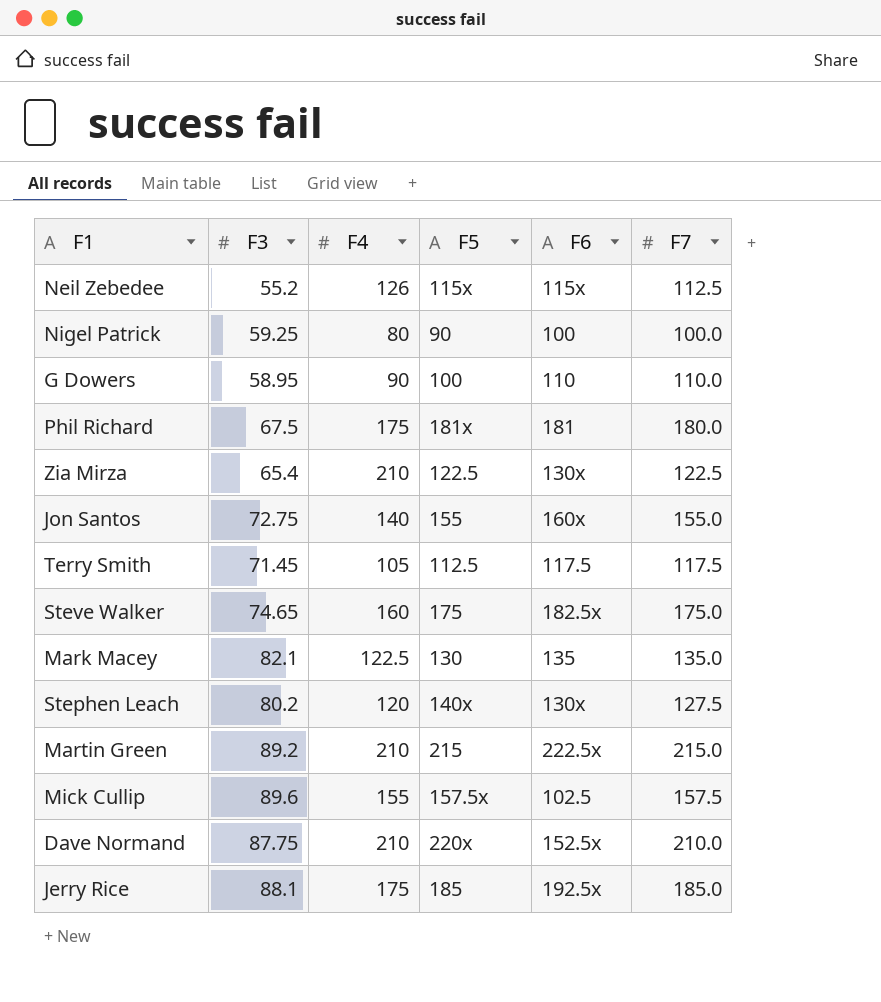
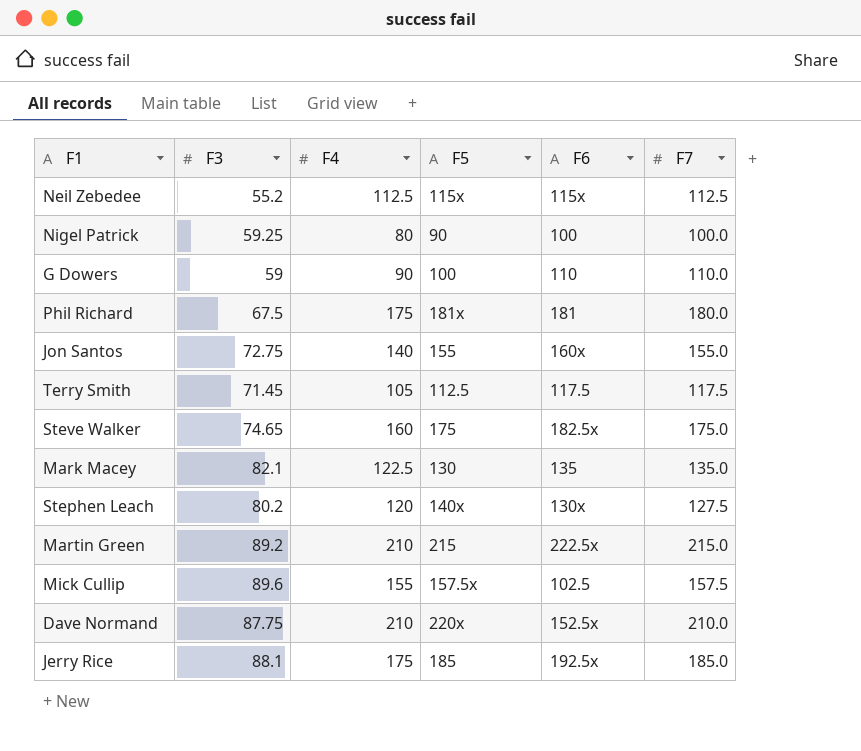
row Zia Mirza: 65.4 | 210 | 122.5 | 130x | 122.5 -> none
Neil Zebedee | F4: 126 -> 112.5
G Dowers | F3: 58.95 -> 59

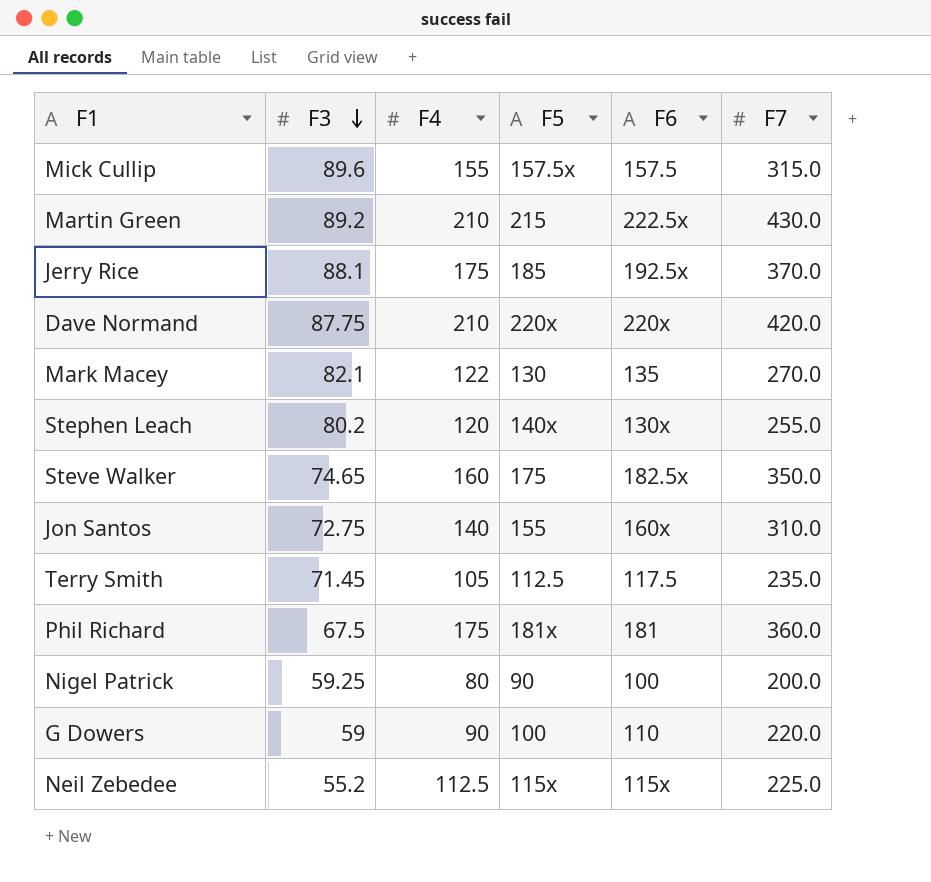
row order: none -> F3 descending
Mick Cullip | F6: 102.5 -> 157.5
Mick Cullip | F7: 157.5 -> 315.0
Martin Green | F7: 215.0 -> 430.0
Jerry Rice | F7: 185.0 -> 370.0
Dave Normand | F6: 152.5x -> 220x
Dave Normand | F7: 210.0 -> 420.0
Mark Macey | F4: 122.5 -> 122
Mark Macey | F7: 135.0 -> 270.0
Stephen Leach | F7: 127.5 -> 255.0
Steve Walker | F7: 175.0 -> 350.0
Jon Santos | F7: 155.0 -> 310.0
Terry Smith | F7: 117.5 -> 235.0
Phil Richard | F7: 180.0 -> 360.0
Nigel Patrick | F7: 100.0 -> 200.0
G Dowers | F7: 110.0 -> 220.0
Neil Zebedee | F7: 112.5 -> 225.0

